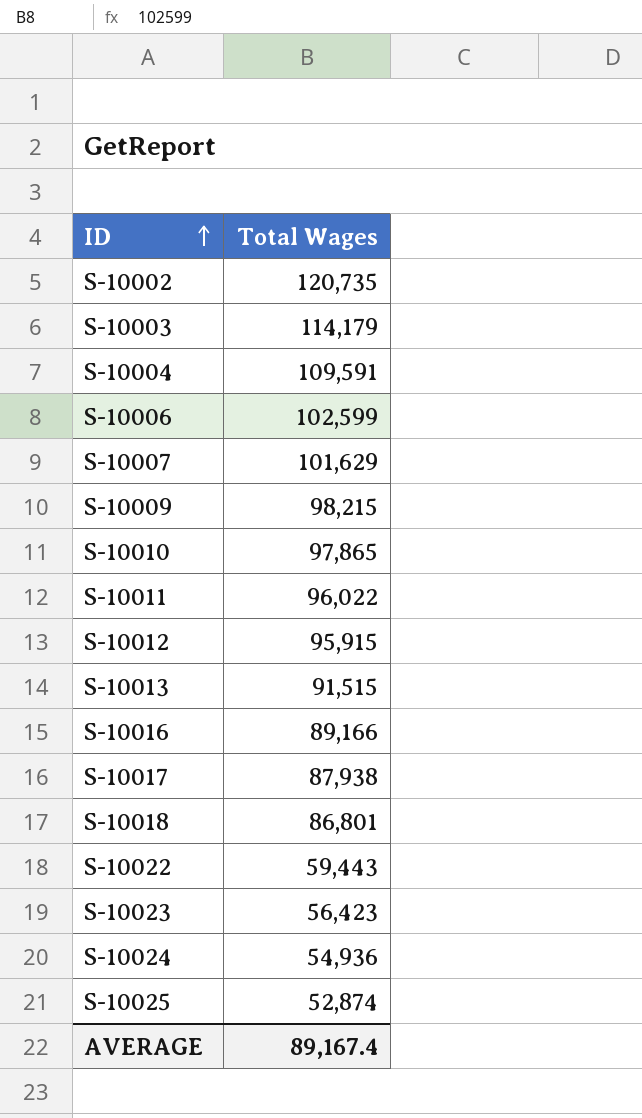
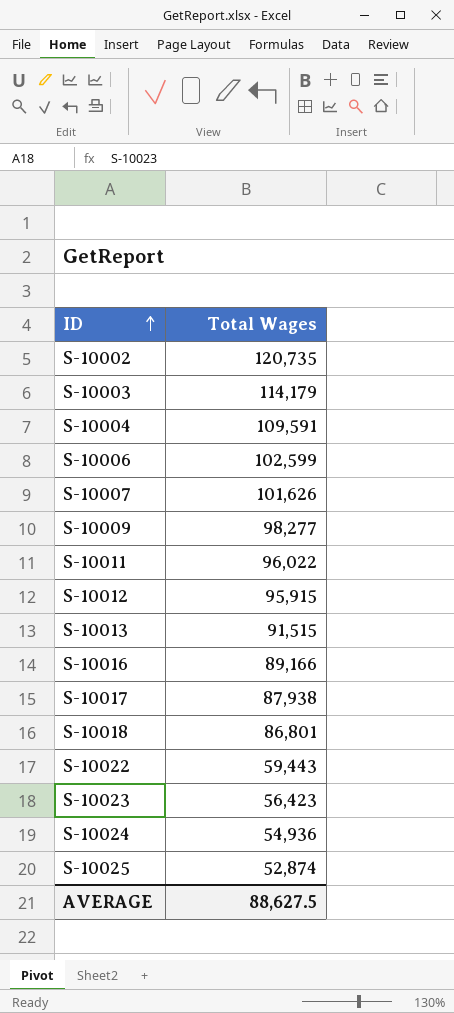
row S-10010: 97,865 -> none
S-10007 | Total Wages: 101,629 -> 101,626
S-10009 | Total Wages: 98,215 -> 98,277
AVERAGE | Total Wages: 89,167.4 -> 88,627.5

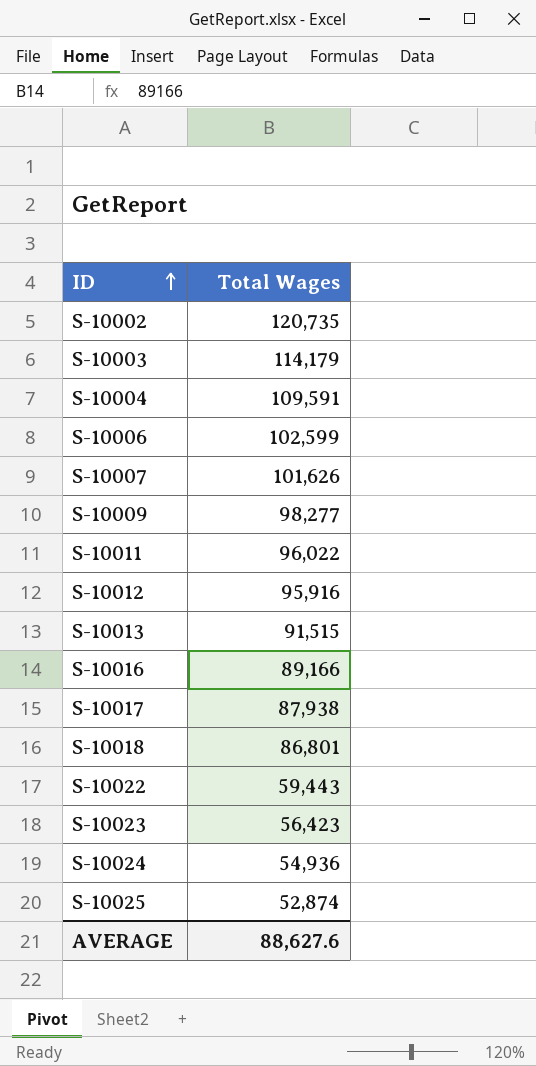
S-10012 | Total Wages: 95,915 -> 95,916
AVERAGE | Total Wages: 88,627.5 -> 88,627.6

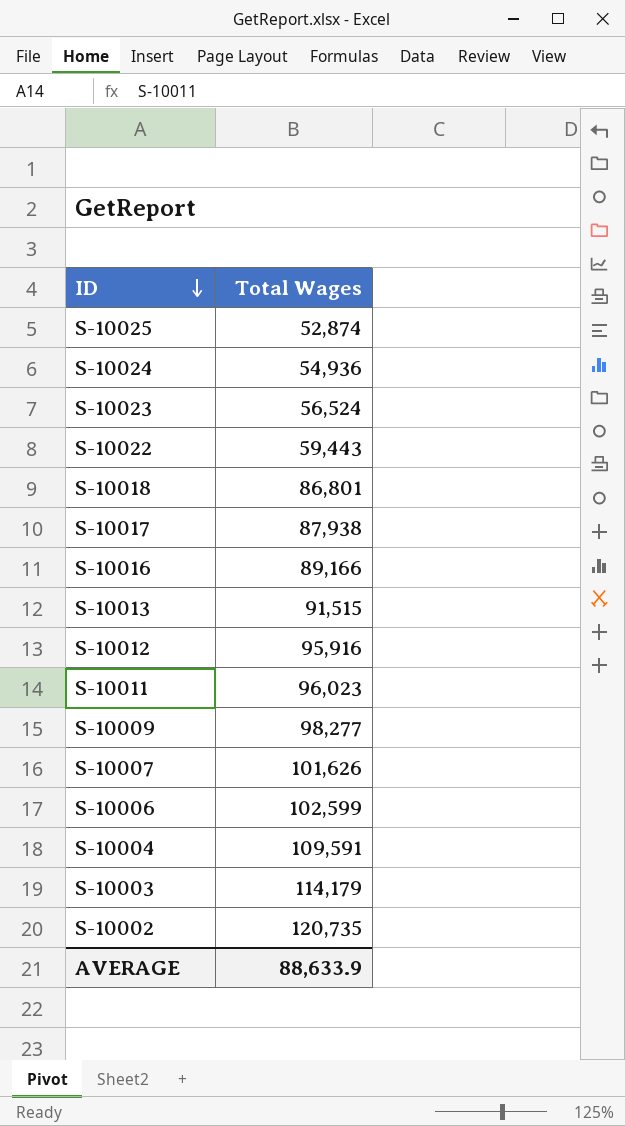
row order: ID ascending -> ID descending
S-10023 | Total Wages: 56,423 -> 56,524
S-10011 | Total Wages: 96,022 -> 96,023
AVERAGE | Total Wages: 88,627.6 -> 88,633.9

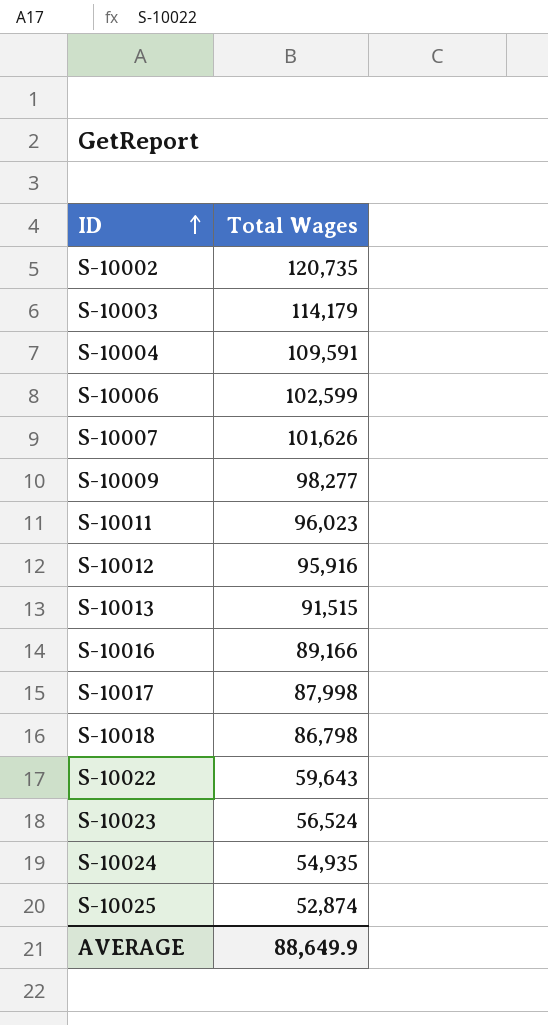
row order: ID descending -> ID ascending
S-10017 | Total Wages: 87,938 -> 87,998
S-10018 | Total Wages: 86,801 -> 86,798
S-10022 | Total Wages: 59,443 -> 59,643
S-10024 | Total Wages: 54,936 -> 54,935
AVERAGE | Total Wages: 88,633.9 -> 88,649.9

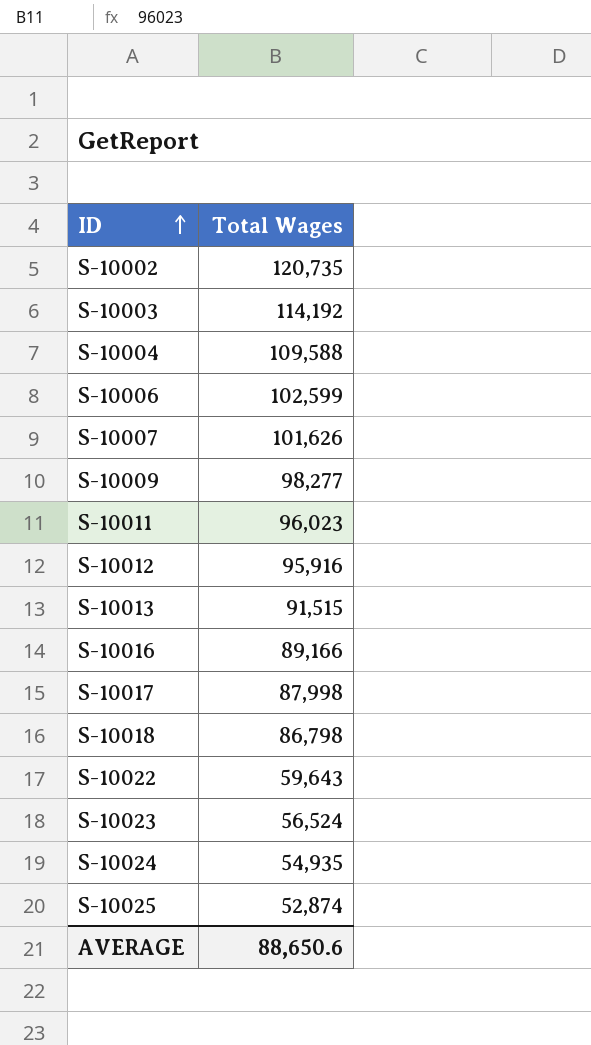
S-10003 | Total Wages: 114,179 -> 114,192
S-10004 | Total Wages: 109,591 -> 109,588
AVERAGE | Total Wages: 88,649.9 -> 88,650.6

